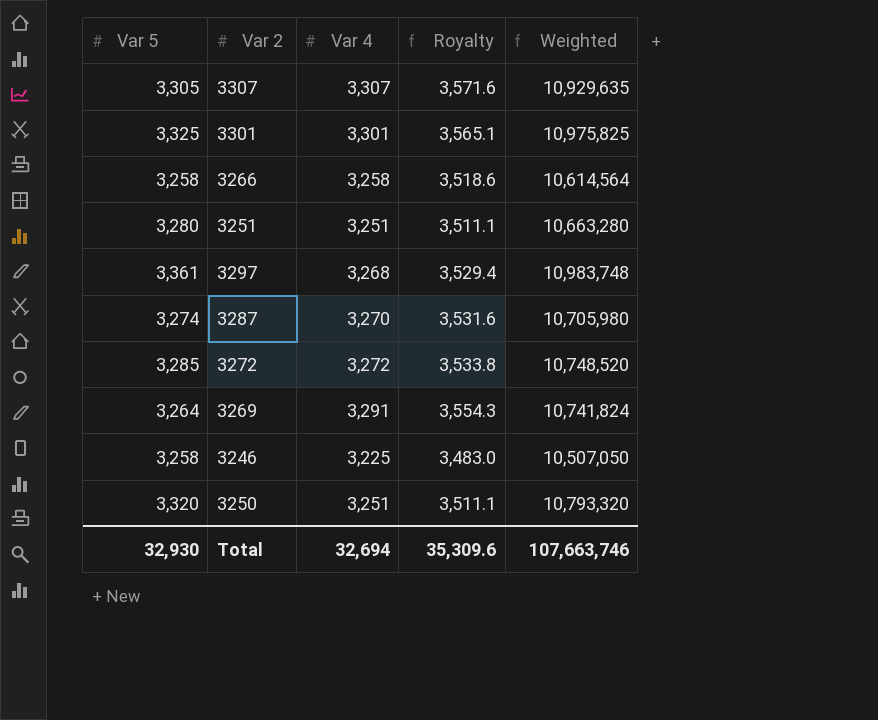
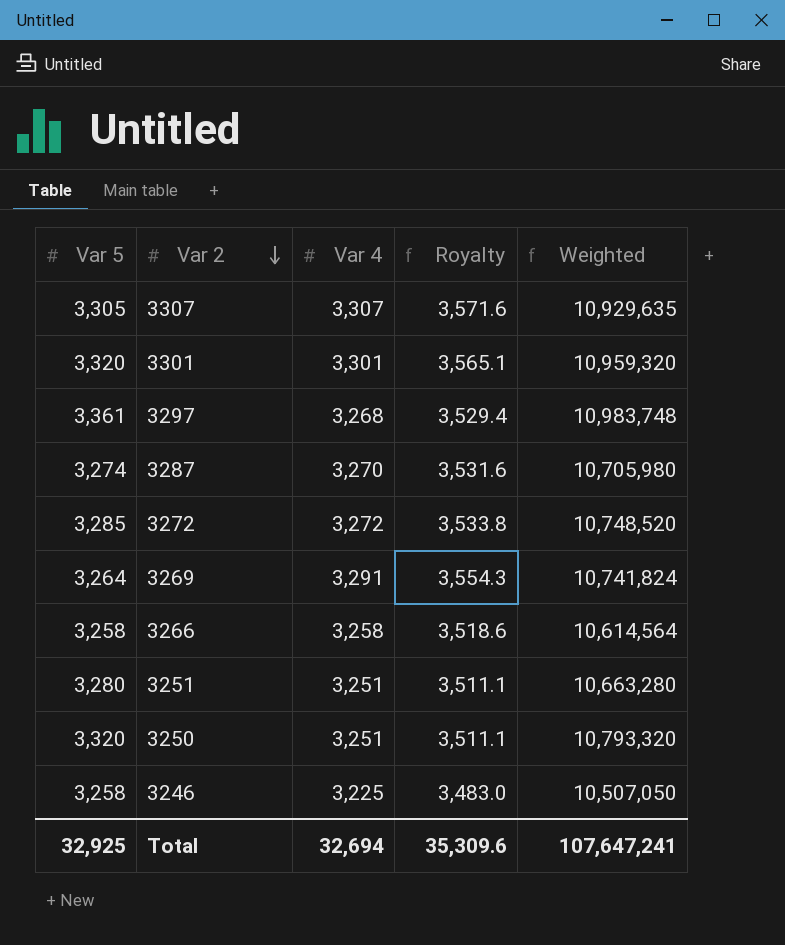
row order: none -> Var 2 descending
3301 | Var 5: 3,325 -> 3,320
3301 | Weighted: 10,975,825 -> 10,959,320
Total | Var 5: 32,930 -> 32,925
Total | Weighted: 107,663,746 -> 107,647,241

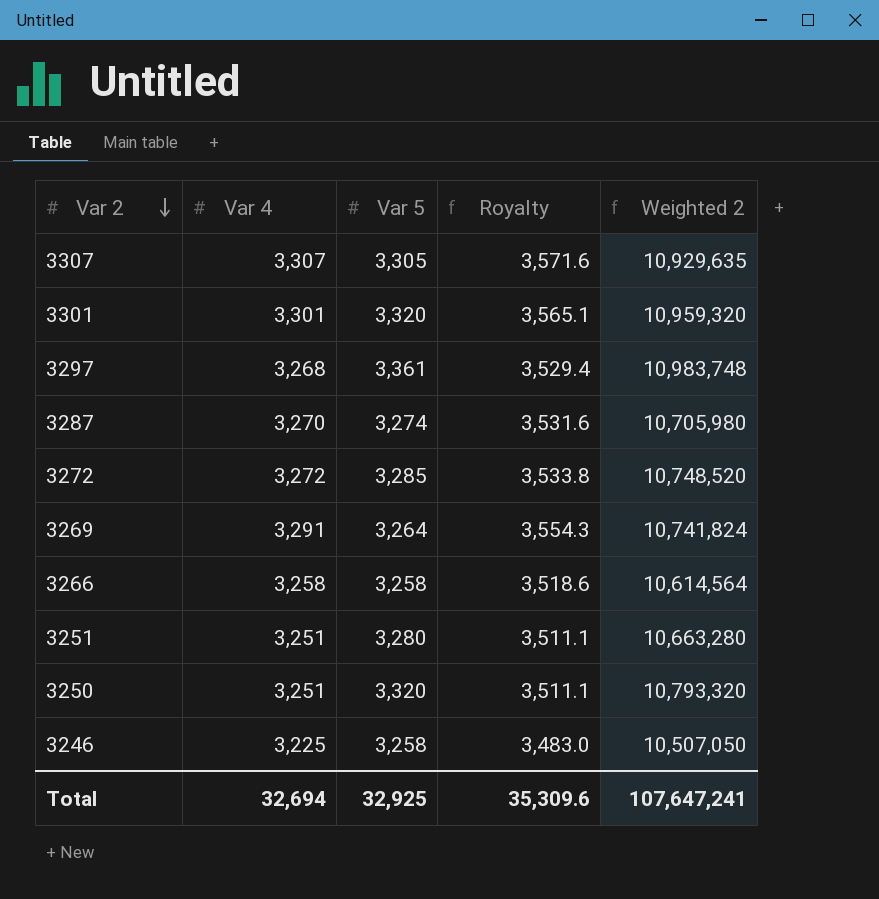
column Var 5 | position: 1 -> 3
column name: Weighted -> Weighted 2

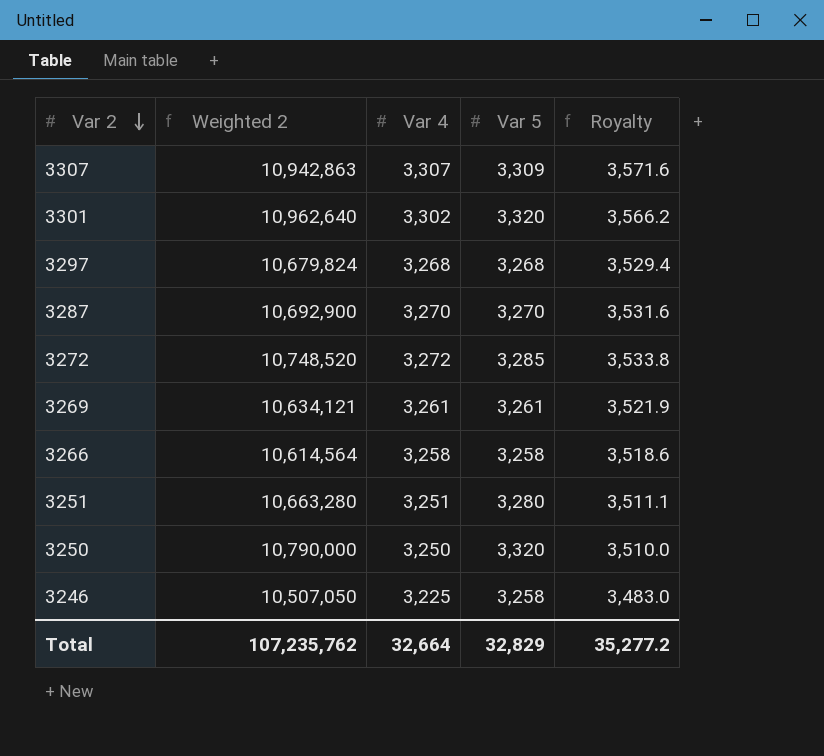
column Weighted 2 | position: 5 -> 2
3307 | Weighted 2: 10,929,635 -> 10,942,863
3307 | Var 5: 3,305 -> 3,309
3301 | Weighted 2: 10,959,320 -> 10,962,640
3301 | Var 4: 3,301 -> 3,302
3301 | Royalty: 3,565.1 -> 3,566.2
3297 | Weighted 2: 10,983,748 -> 10,679,824
3297 | Var 5: 3,361 -> 3,268
3287 | Weighted 2: 10,705,980 -> 10,692,900
3287 | Var 5: 3,274 -> 3,270
3269 | Weighted 2: 10,741,824 -> 10,634,121
3269 | Var 4: 3,291 -> 3,261
3269 | Var 5: 3,264 -> 3,261
3269 | Royalty: 3,554.3 -> 3,521.9
3250 | Weighted 2: 10,793,320 -> 10,790,000
3250 | Var 4: 3,251 -> 3,250
3250 | Royalty: 3,511.1 -> 3,510.0
Total | Weighted 2: 107,647,241 -> 107,235,762
Total | Var 4: 32,694 -> 32,664
Total | Var 5: 32,925 -> 32,829
Total | Royalty: 35,309.6 -> 35,277.2

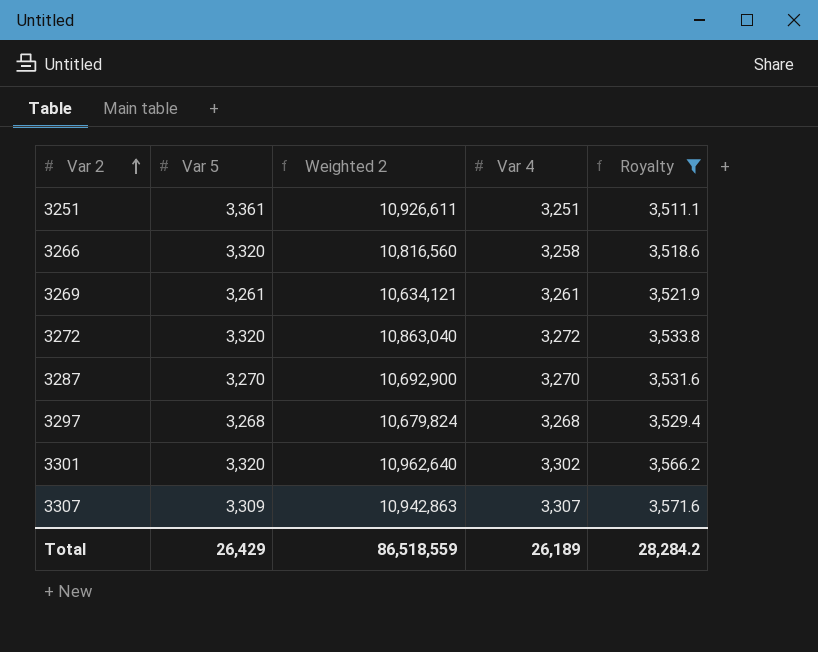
filter: none -> Royalty >= 3,511.1
row order: Var 2 descending -> Var 2 ascending
column Var 5 | position: 4 -> 2
3251 | Var 5: 3,280 -> 3,361
3251 | Weighted 2: 10,663,280 -> 10,926,611
3266 | Var 5: 3,258 -> 3,320
3266 | Weighted 2: 10,614,564 -> 10,816,560
3272 | Var 5: 3,285 -> 3,320
3272 | Weighted 2: 10,748,520 -> 10,863,040
Total | Var 5: 32,829 -> 26,429
Total | Weighted 2: 107,235,762 -> 86,518,559
Total | Var 4: 32,664 -> 26,189
Total | Royalty: 35,277.2 -> 28,284.2

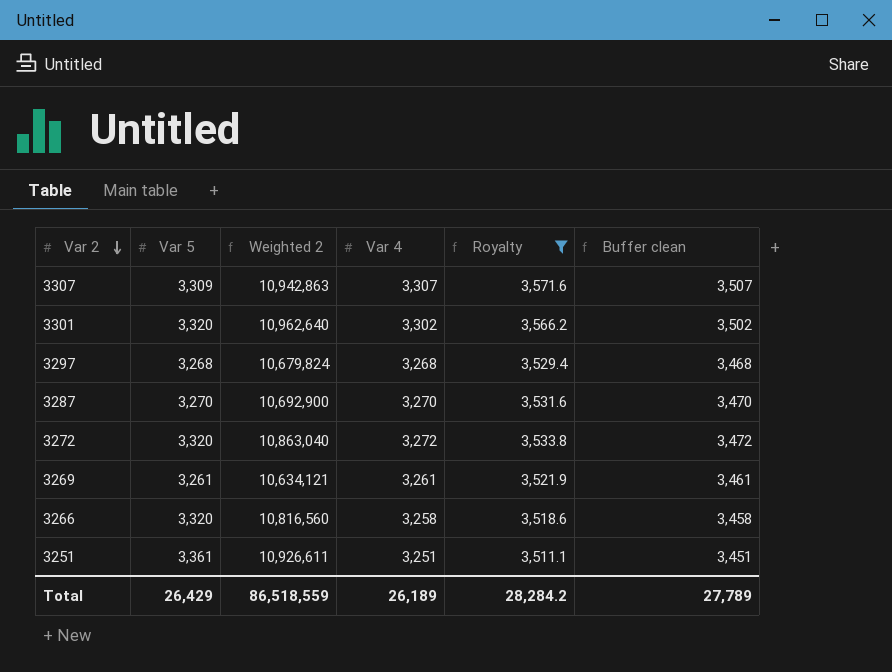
row order: Var 2 ascending -> Var 2 descending
column Buffer clean | formula: none -> [Var 4] + 200

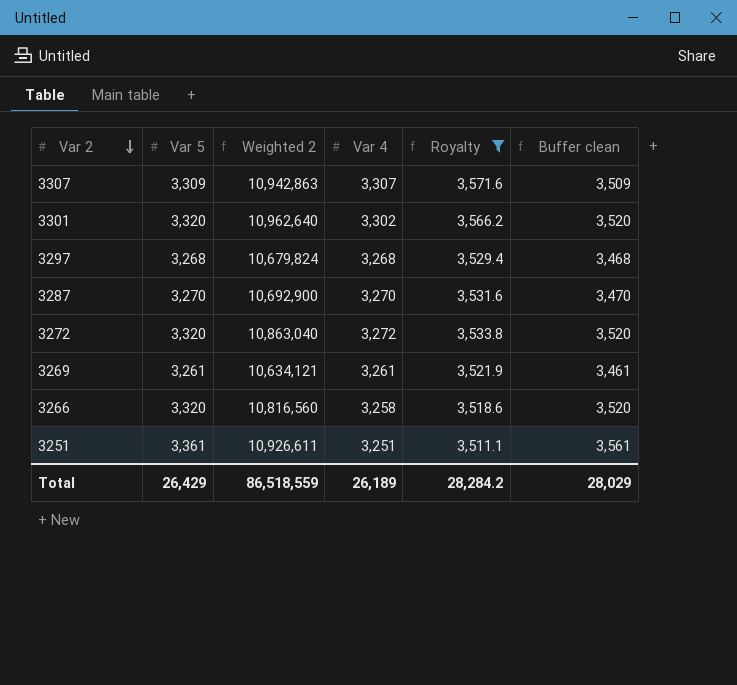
column Buffer clean | formula: [Var 4] + 200 -> [Var 5] + 200
Total | Buffer clean: 27,789 -> 28,029

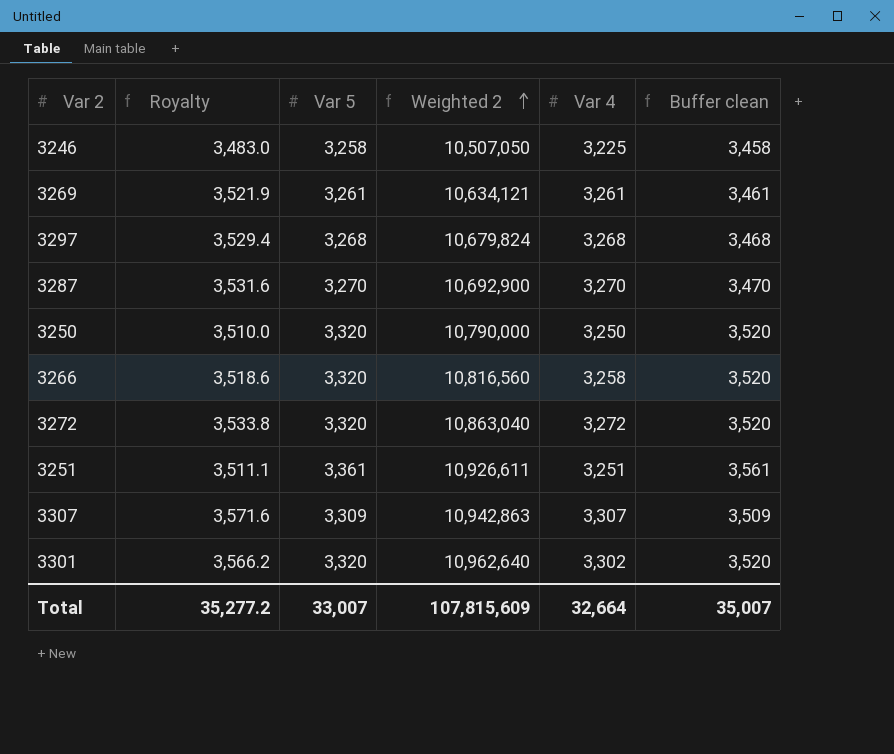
filter: Royalty >= 3,511.1 -> none
row order: Var 2 descending -> Weighted 2 ascending
column Royalty | position: 5 -> 2
Total | Royalty: 28,284.2 -> 35,277.2
Total | Var 5: 26,429 -> 33,007
Total | Weighted 2: 86,518,559 -> 107,815,609
Total | Var 4: 26,189 -> 32,664
Total | Buffer clean: 28,029 -> 35,007

